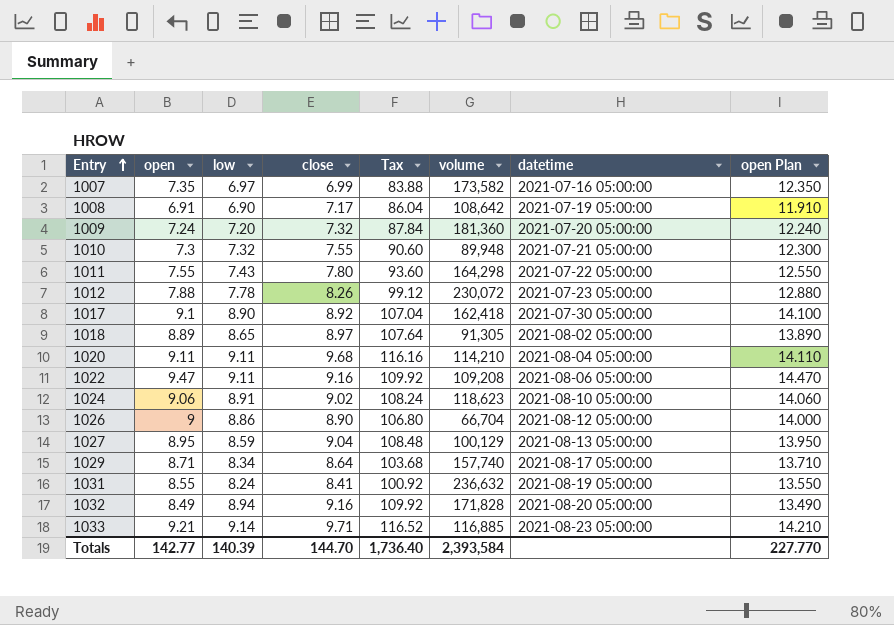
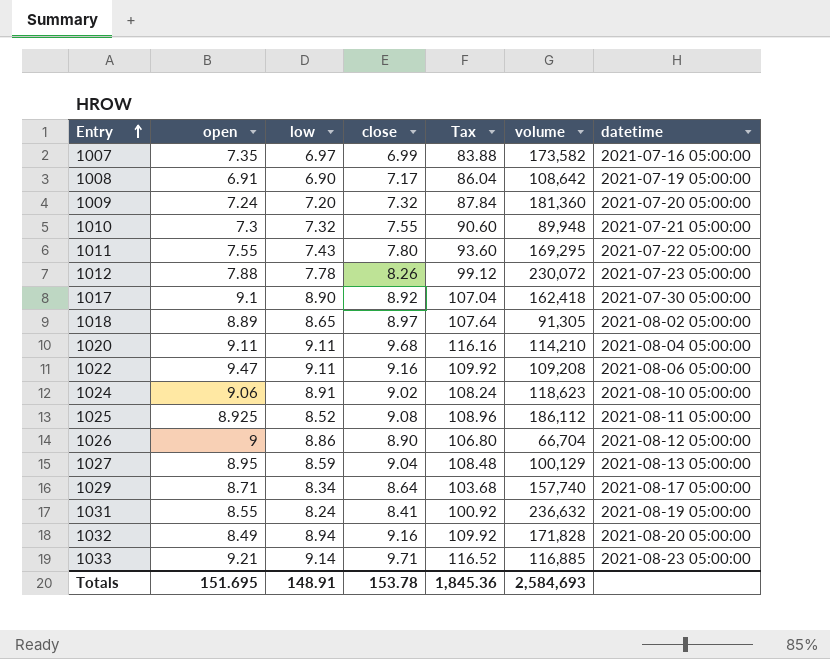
column open Plan | formula: [open] + 5 -> none
1011 | volume: 164,298 -> 169,295
row 1025: none -> 8.925 | 8.52 | 9.08 | 108.96 | 186,112 | 2021-08-11 05:00:00
Totals | open: 142.77 -> 151.695
Totals | low: 140.39 -> 148.91
Totals | close: 144.70 -> 153.78
Totals | Tax: 1,736.40 -> 1,845.36
Totals | volume: 2,393,584 -> 2,584,693

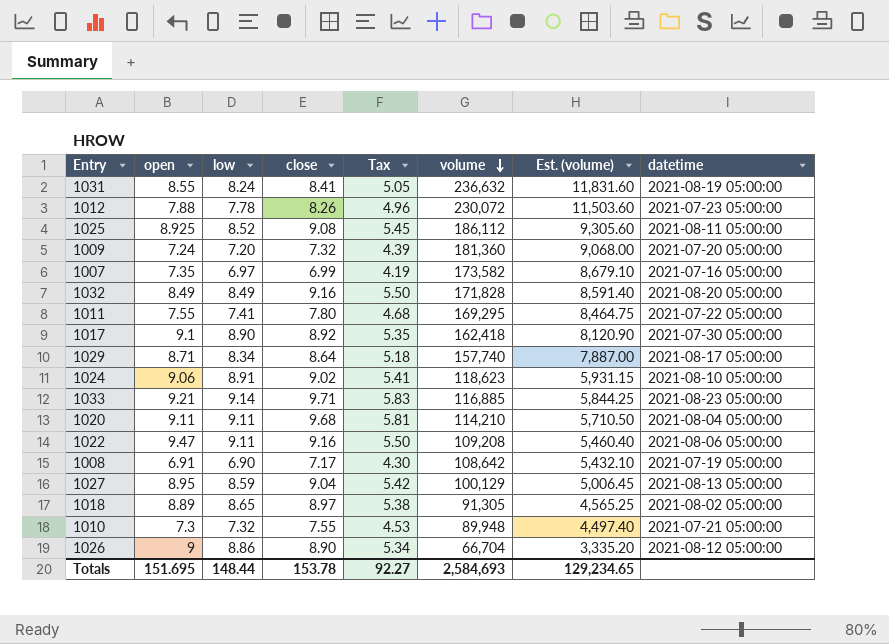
row order: Entry ascending -> volume descending
column Tax | formula: [close] * 12 -> [close] * 0.6
column Est. (volume) | formula: none -> [volume] * 0.05
1032 | low: 8.94 -> 8.49
1011 | low: 7.43 -> 7.41
Totals | low: 148.91 -> 148.44
Totals | Tax: 1,845.36 -> 92.27

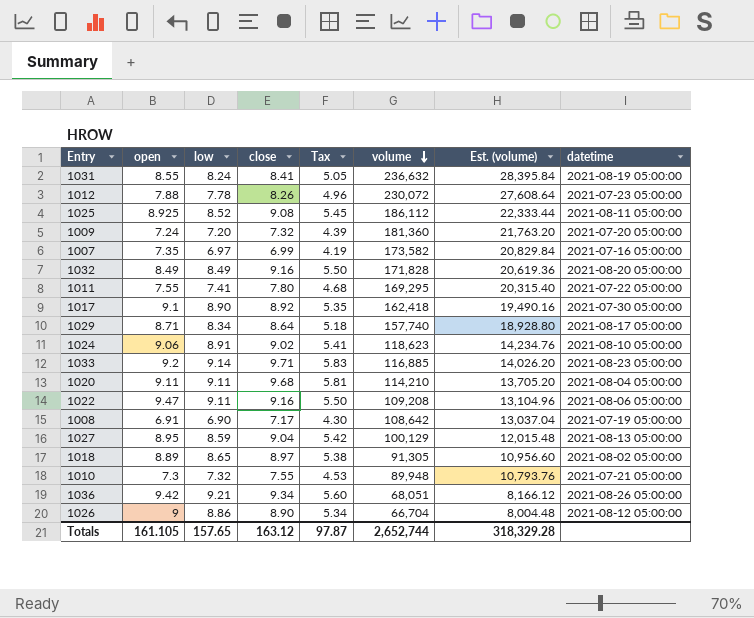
column Est. (volume) | formula: [volume] * 0.05 -> [volume] * 0.12
1033 | open: 9.21 -> 9.2
row 1036: none -> 9.42 | 9.21 | 9.34 | 5.60 | 68,051 | 8,166.12 | 2021-08-26 05:00:00
Totals | open: 151.695 -> 161.105
Totals | low: 148.44 -> 157.65
Totals | close: 153.78 -> 163.12
Totals | Tax: 92.27 -> 97.87
Totals | volume: 2,584,693 -> 2,652,744
Totals | Est. (volume): 129,234.65 -> 318,329.28

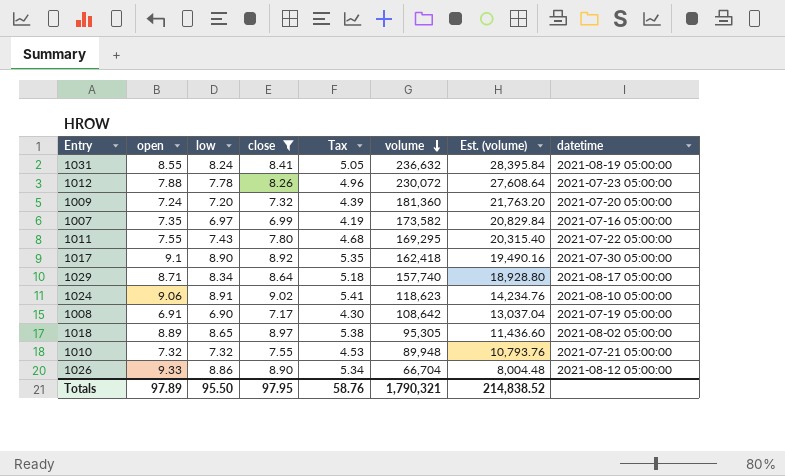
filter: none -> close <= 9.02
1011 | low: 7.41 -> 7.43
1018 | volume: 91,305 -> 95,305
1018 | Est. (volume): 10,956.60 -> 11,436.60
1010 | open: 7.3 -> 7.32
1026 | open: 9 -> 9.33
Totals | open: 161.105 -> 97.89
Totals | low: 157.65 -> 95.50
Totals | close: 163.12 -> 97.95
Totals | Tax: 97.87 -> 58.76
Totals | volume: 2,652,744 -> 1,790,321
Totals | Est. (volume): 318,329.28 -> 214,838.52

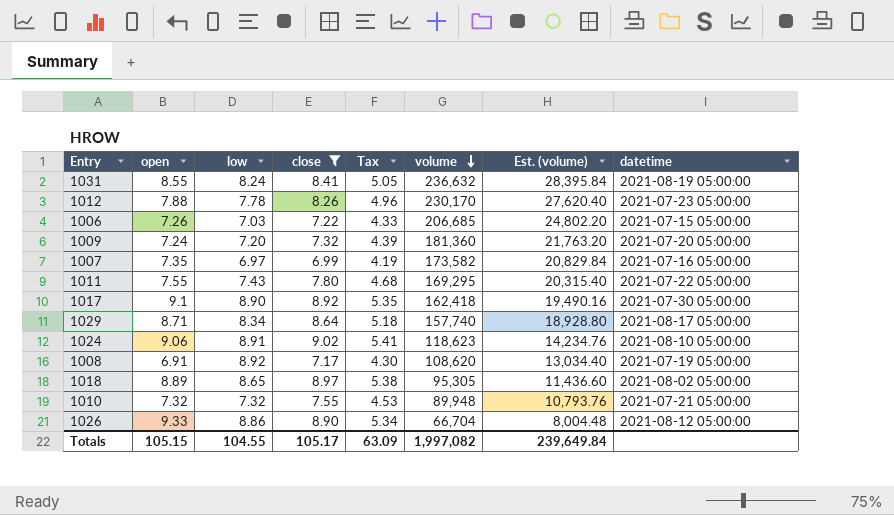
1012 | volume: 230,072 -> 230,170
1012 | Est. (volume): 27,608.64 -> 27,620.40
row 1006: none -> 7.26 | 7.03 | 7.22 | 4.33 | 206,685 | 24,802.20 | 2021-07-15 05:00:00
1008 | low: 6.90 -> 8.92
1008 | volume: 108,642 -> 108,620
1008 | Est. (volume): 13,037.04 -> 13,034.40
Totals | open: 97.89 -> 105.15
Totals | low: 95.50 -> 104.55
Totals | close: 97.95 -> 105.17
Totals | Tax: 58.76 -> 63.09
Totals | volume: 1,790,321 -> 1,997,082
Totals | Est. (volume): 214,838.52 -> 239,649.84

